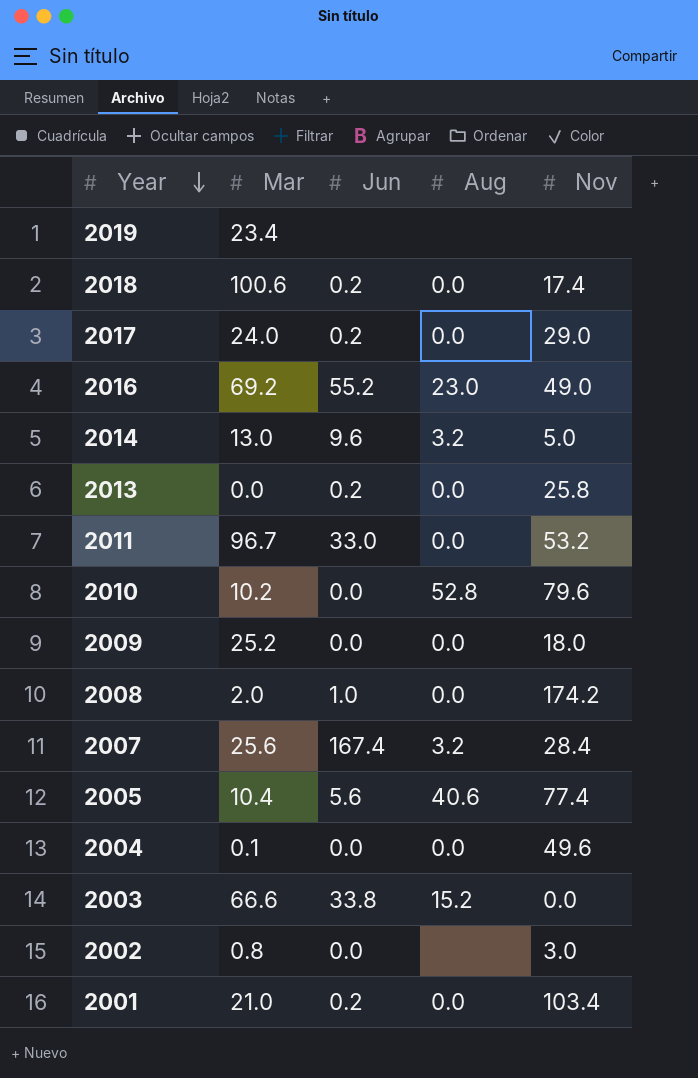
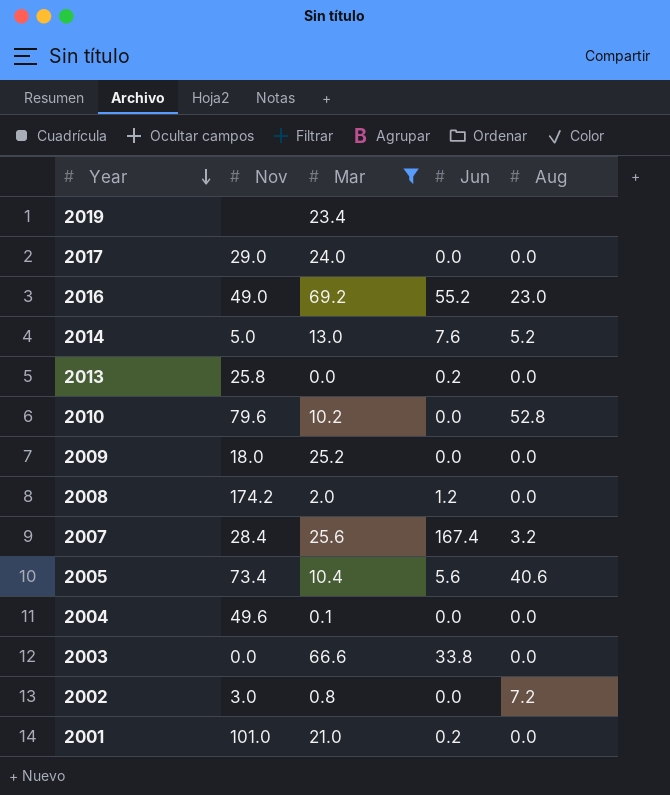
filter: none -> Mar <= 69.2
column Nov | position: 5 -> 2
2017 | Jun: 0.2 -> 0.0
2014 | Jun: 9.6 -> 7.6
2014 | Aug: 3.2 -> 5.2
2008 | Jun: 1.0 -> 1.2
2005 | Nov: 77.4 -> 73.4
2003 | Aug: 15.2 -> 0.0
2002 | Aug: none -> 7.2
2001 | Nov: 103.4 -> 101.0

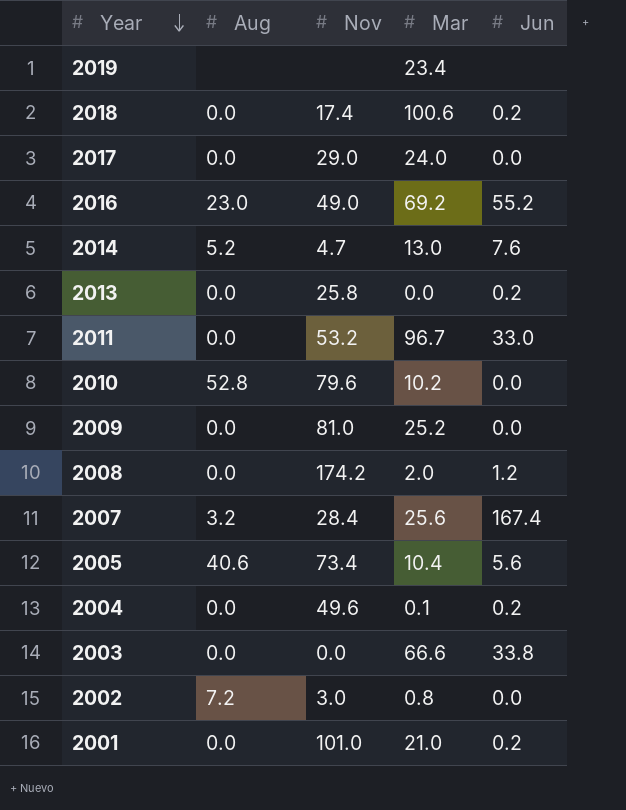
filter: Mar <= 69.2 -> none
column Aug | position: 5 -> 2
2014 | Nov: 5.0 -> 4.7
2009 | Nov: 18.0 -> 81.0
2004 | Jun: 0.0 -> 0.2

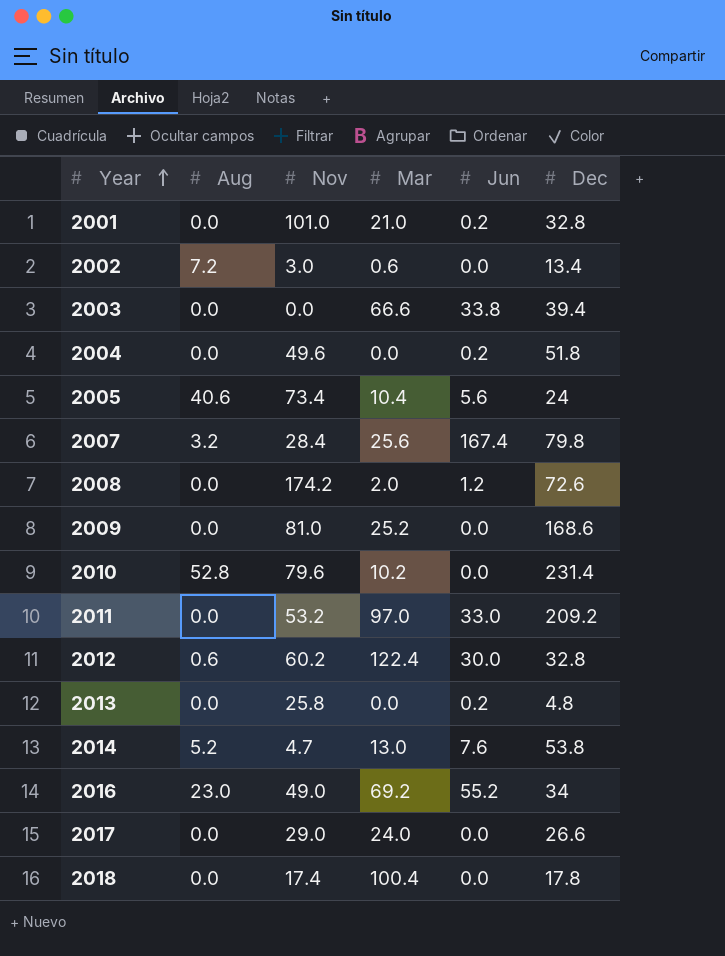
row order: Year descending -> Year ascending
column Dec | position: none -> 6
row 2019: none | none | 23.4 | none -> none
2002 | Mar: 0.8 -> 0.6
2004 | Mar: 0.1 -> 0.0
2011 | Mar: 96.7 -> 97.0
row 2012: none -> 0.6 | 60.2 | 122.4 | 30.0 | 32.8
2018 | Mar: 100.6 -> 100.4
2018 | Jun: 0.2 -> 0.0

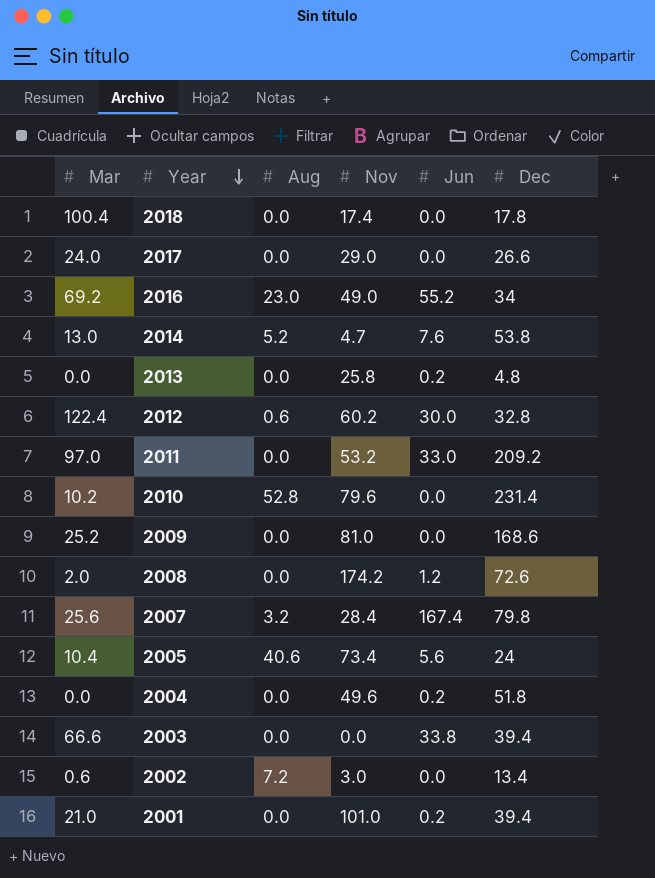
row order: Year ascending -> Year descending
column Mar | position: 4 -> 1
2001 | Dec: 32.8 -> 39.4

